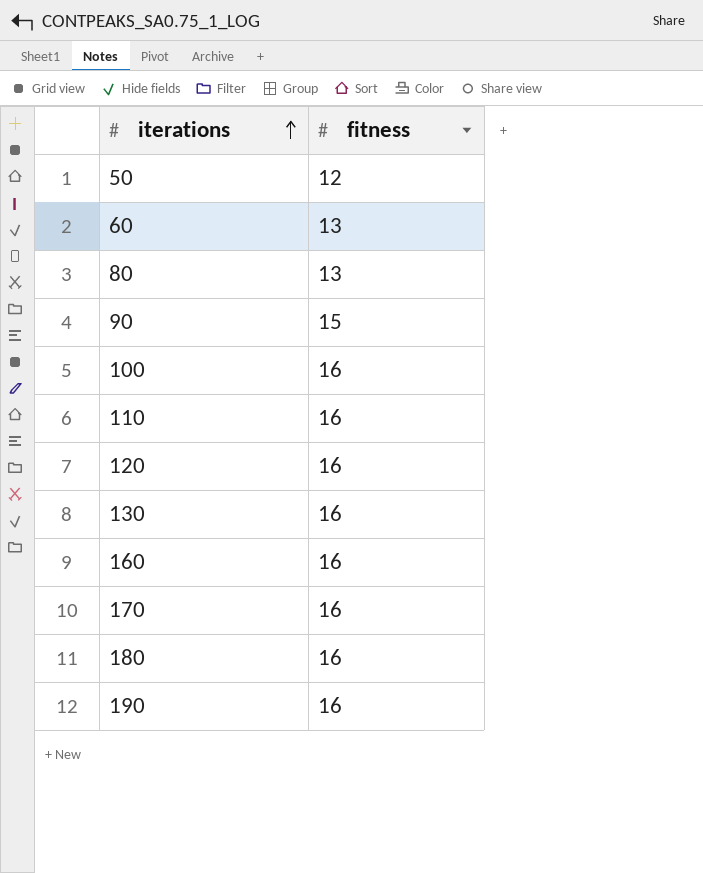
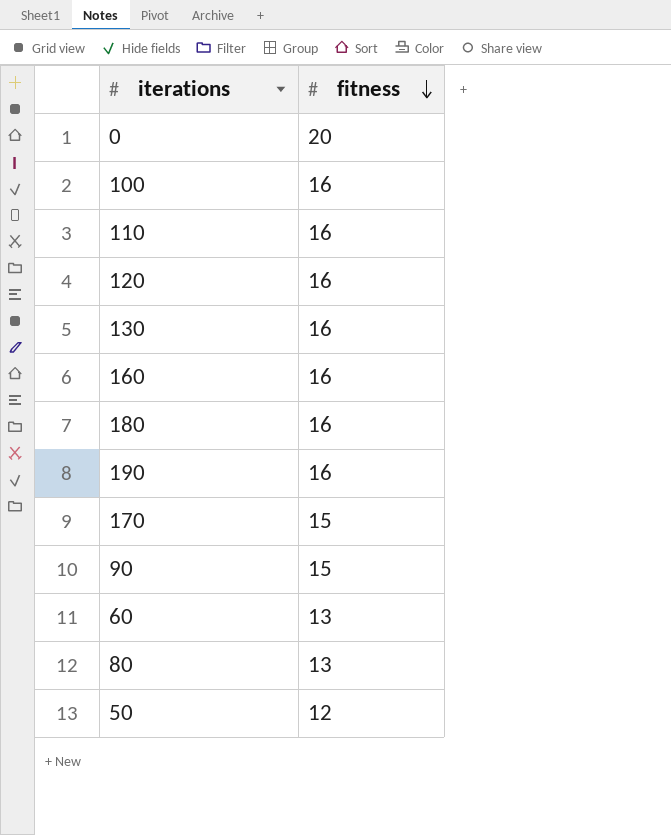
row order: iterations ascending -> fitness descending
row 0: none -> 20
170 | fitness: 16 -> 15

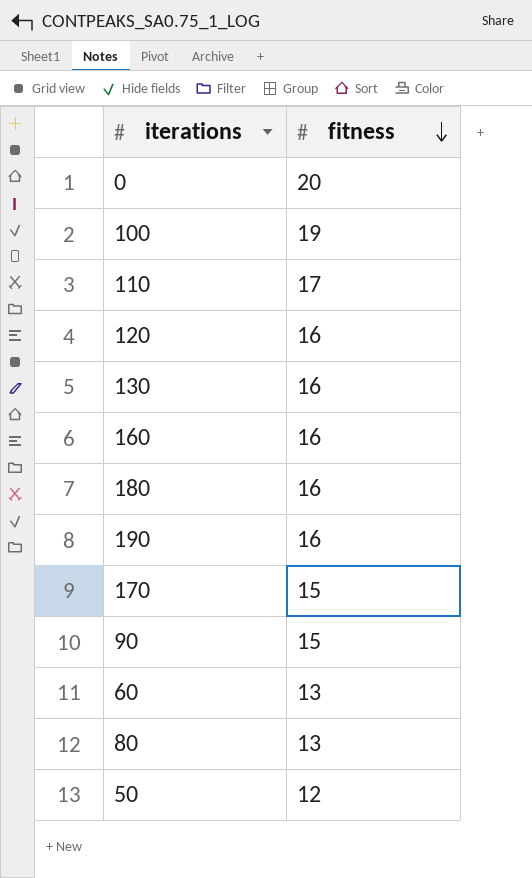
100 | fitness: 16 -> 19
110 | fitness: 16 -> 17

